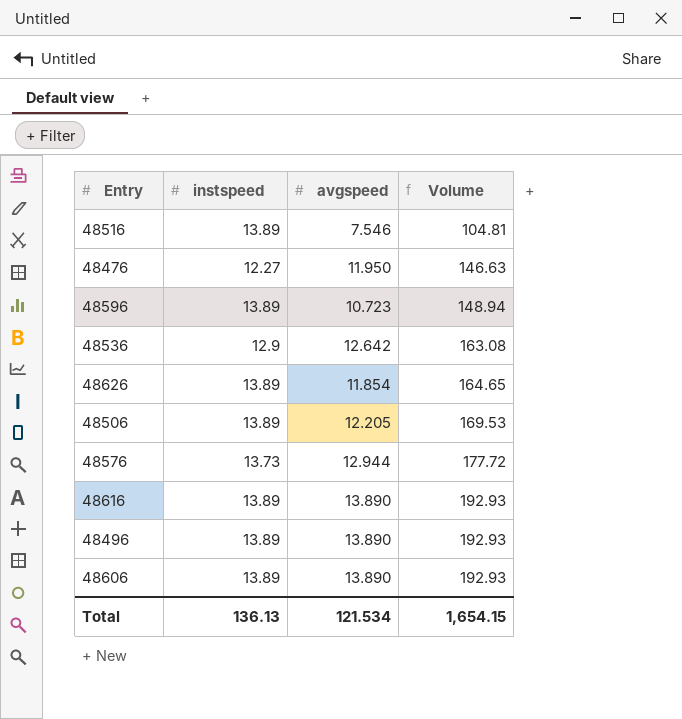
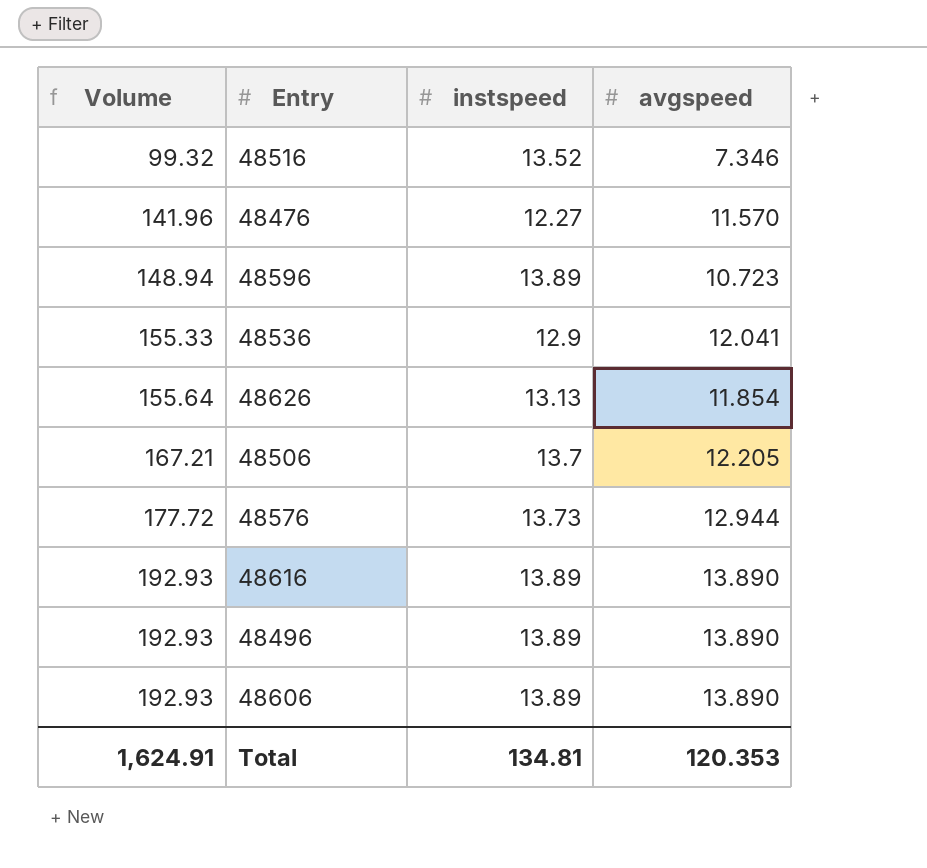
column Volume | position: 4 -> 1
48516 | Volume: 104.81 -> 99.32
48516 | instspeed: 13.89 -> 13.52
48516 | avgspeed: 7.546 -> 7.346
48476 | Volume: 146.63 -> 141.96
48476 | avgspeed: 11.950 -> 11.570
48536 | Volume: 163.08 -> 155.33
48536 | avgspeed: 12.642 -> 12.041
48626 | Volume: 164.65 -> 155.64
48626 | instspeed: 13.89 -> 13.13
48506 | Volume: 169.53 -> 167.21
48506 | instspeed: 13.89 -> 13.7
Total | Volume: 1,654.15 -> 1,624.91
Total | instspeed: 136.13 -> 134.81
Total | avgspeed: 121.534 -> 120.353

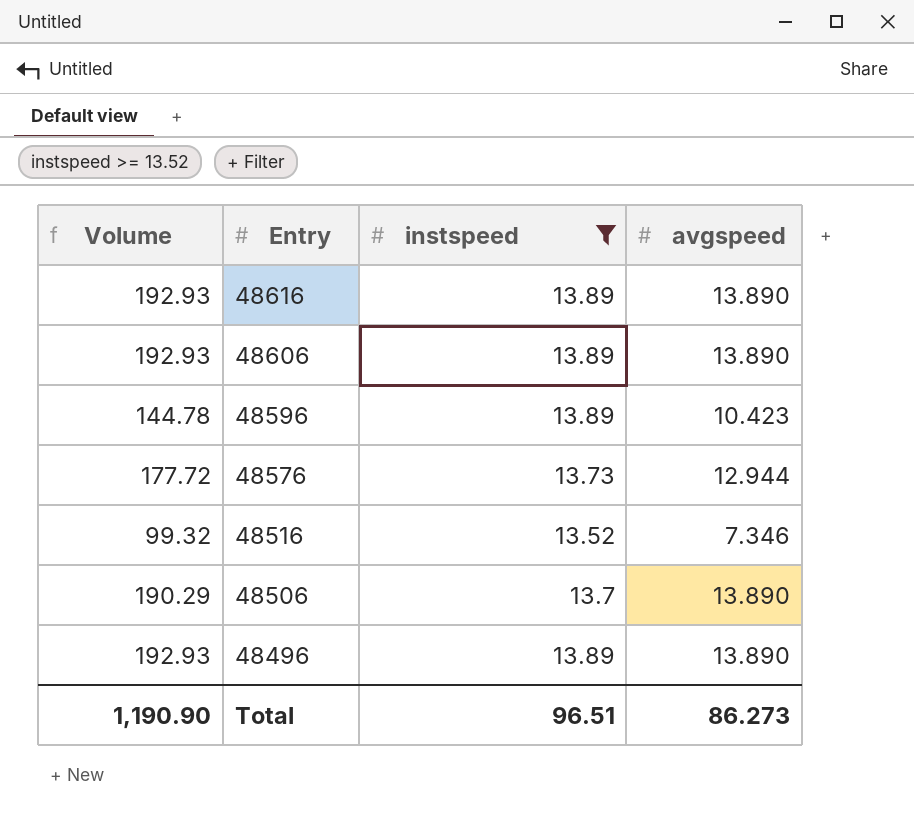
filter: none -> instspeed >= 13.52
row order: Volume ascending -> Entry descending
48596 | Volume: 148.94 -> 144.78
48596 | avgspeed: 10.723 -> 10.423
48506 | Volume: 167.21 -> 190.29
48506 | avgspeed: 12.205 -> 13.890
Total | Volume: 1,624.91 -> 1,190.90
Total | instspeed: 134.81 -> 96.51
Total | avgspeed: 120.353 -> 86.273

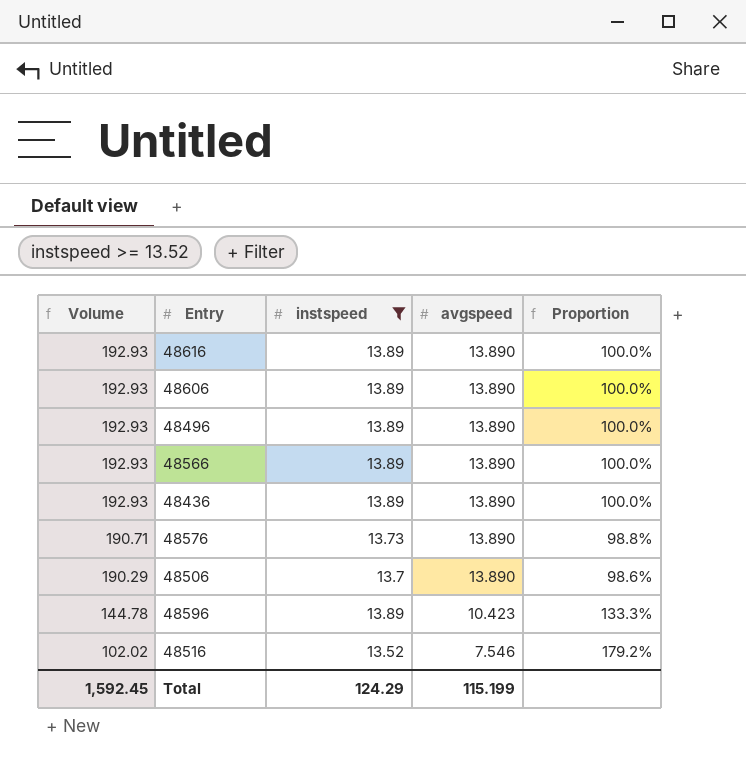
row order: Entry descending -> Volume descending
column Proportion | formula: none -> [instspeed] / [avgspeed]
row 48566: none -> 192.93 | 13.89 | 13.890 | 100.0%
row 48436: none -> 192.93 | 13.89 | 13.890 | 100.0%
48576 | Volume: 177.72 -> 190.71
48576 | avgspeed: 12.944 -> 13.890
48516 | Volume: 99.32 -> 102.02
48516 | avgspeed: 7.346 -> 7.546
Total | Volume: 1,190.90 -> 1,592.45
Total | instspeed: 96.51 -> 124.29
Total | avgspeed: 86.273 -> 115.199

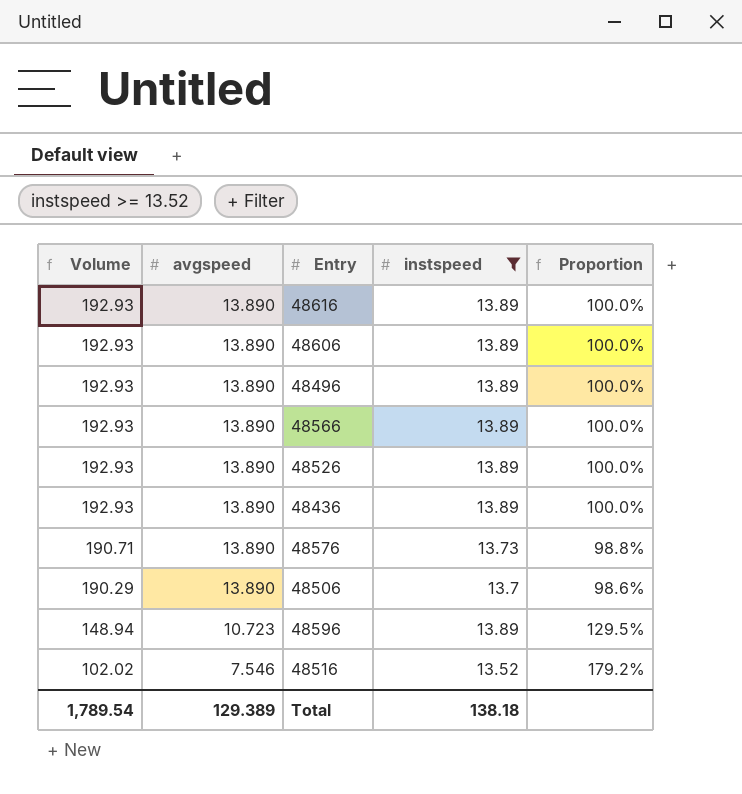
column avgspeed | position: 4 -> 2
row 48526: none -> 192.93 | 13.890 | 13.89 | 100.0%
48596 | Volume: 144.78 -> 148.94
48596 | avgspeed: 10.423 -> 10.723
48596 | Proportion: 133.3% -> 129.5%
Total | Volume: 1,592.45 -> 1,789.54
Total | avgspeed: 115.199 -> 129.389
Total | instspeed: 124.29 -> 138.18

